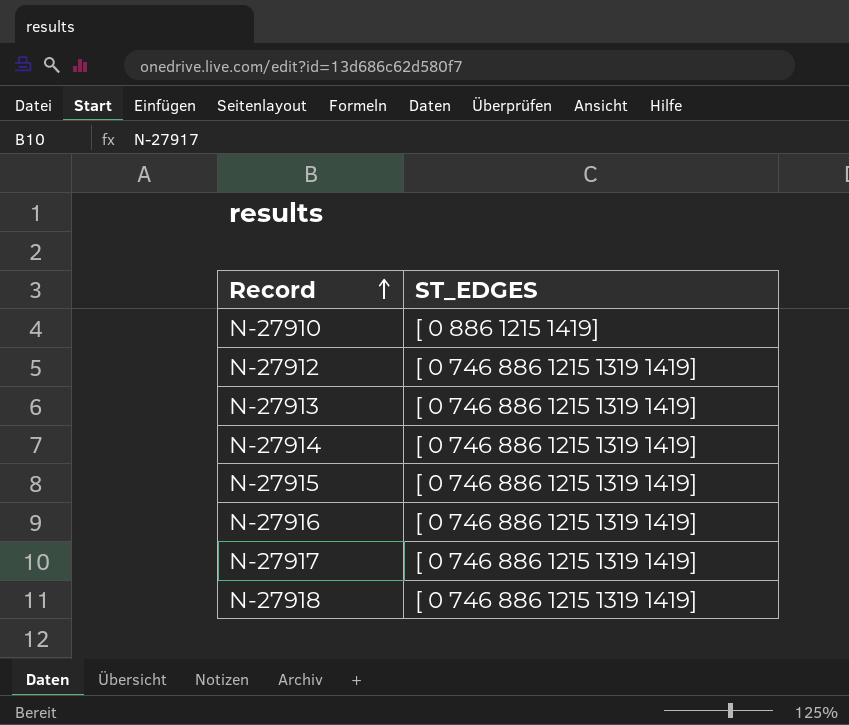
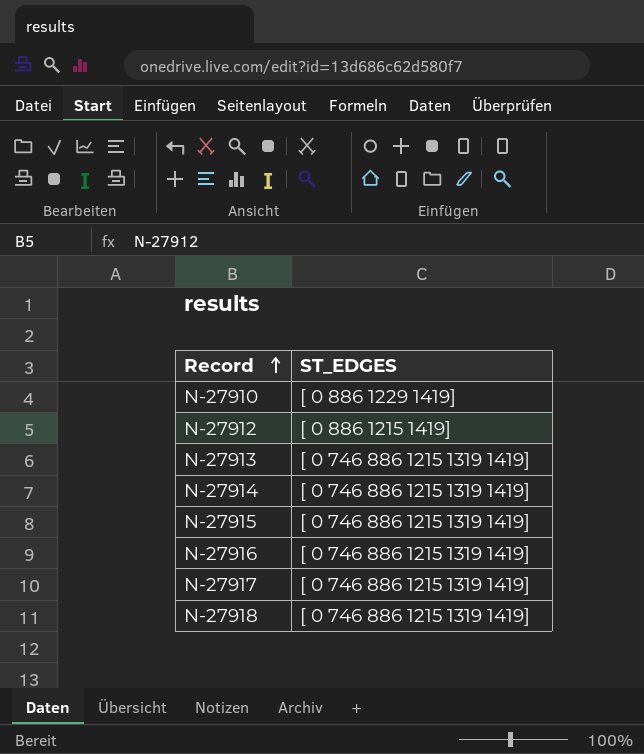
N-27910 | ST_EDGES: [ 0 886 1215 1419] -> [ 0 886 1229 1419]
N-27912 | ST_EDGES: [ 0 746 886 1215 1319 1419] -> [ 0 886 1215 1419]

